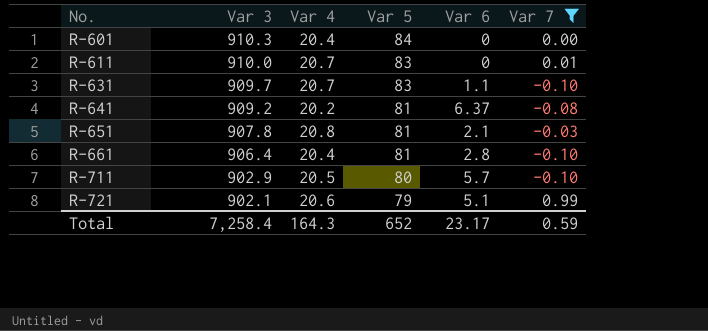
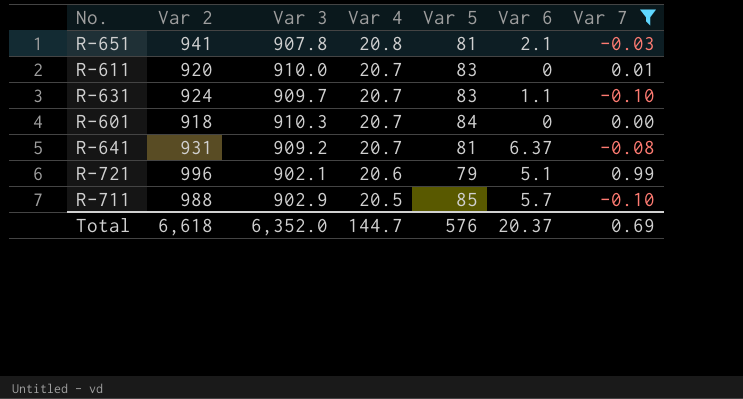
row order: No. ascending -> Var 4 descending
column Var 2 | position: none -> 2
row R-661: 906.4 | 20.4 | 81 | 2.8 | -0.10 -> none
R-601 | Var 4: 20.4 -> 20.7
R-641 | Var 4: 20.2 -> 20.7
R-711 | Var 5: 80 -> 85
Total | Var 3: 7,258.4 -> 6,352.0
Total | Var 4: 164.3 -> 144.7
Total | Var 5: 652 -> 576
Total | Var 6: 23.17 -> 20.37
Total | Var 7: 0.59 -> 0.69

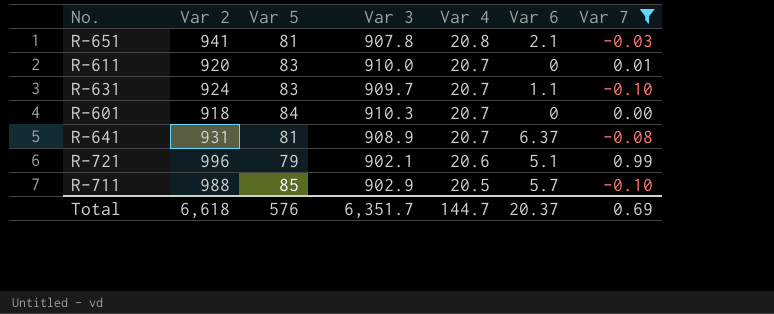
column Var 5 | position: 5 -> 3
R-641 | Var 3: 909.2 -> 908.9
Total | Var 3: 6,352.0 -> 6,351.7

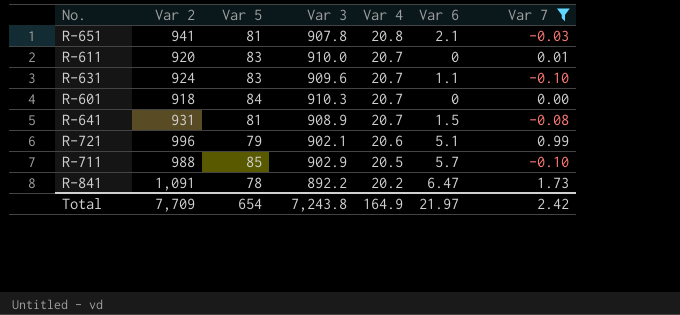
R-631 | Var 3: 909.7 -> 909.6
R-641 | Var 6: 6.37 -> 1.5
row R-841: none -> 1,091 | 78 | 892.2 | 20.2 | 6.47 | 1.73
Total | Var 2: 6,618 -> 7,709
Total | Var 5: 576 -> 654
Total | Var 3: 6,351.7 -> 7,243.8
Total | Var 4: 144.7 -> 164.9
Total | Var 6: 20.37 -> 21.97
Total | Var 7: 0.69 -> 2.42

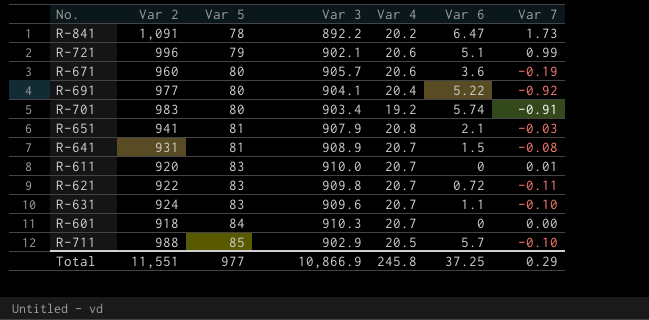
filter: Var 7 >= -0.10 -> none
row order: Var 4 descending -> Var 5 ascending
R-651 | Var 3: 907.8 -> 907.9
Total | Var 2: 7,709 -> 11,551
Total | Var 5: 654 -> 977
Total | Var 3: 7,243.8 -> 10,866.9
Total | Var 4: 164.9 -> 245.8
Total | Var 6: 21.97 -> 37.25
Total | Var 7: 2.42 -> 0.29

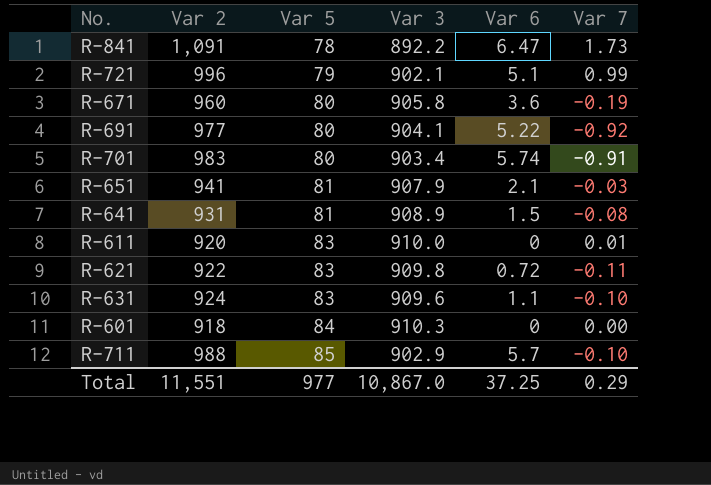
column Var 4 | position: 5 -> none
R-671 | Var 3: 905.7 -> 905.8
Total | Var 3: 10,866.9 -> 10,867.0

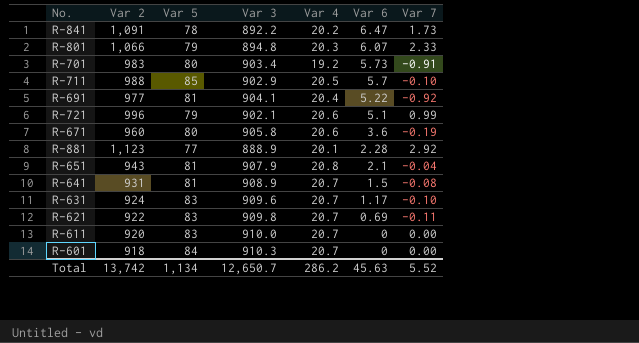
row order: Var 5 ascending -> Var 6 descending
column Var 4 | position: none -> 5
row R-801: none -> 1,066 | 79 | 894.8 | 20.3 | 6.07 | 2.33
R-701 | Var 6: 5.74 -> 5.73
R-691 | Var 5: 80 -> 81
row R-881: none -> 1,123 | 77 | 888.9 | 20.1 | 2.28 | 2.92
R-651 | Var 2: 941 -> 943
R-651 | Var 7: -0.03 -> -0.04
R-631 | Var 6: 1.1 -> 1.17
R-621 | Var 6: 0.72 -> 0.69
R-611 | Var 7: 0.01 -> 0.00
Total | Var 2: 11,551 -> 13,742
Total | Var 5: 977 -> 1,134
Total | Var 3: 10,867.0 -> 12,650.7
Total | Var 6: 37.25 -> 45.63
Total | Var 7: 0.29 -> 5.52

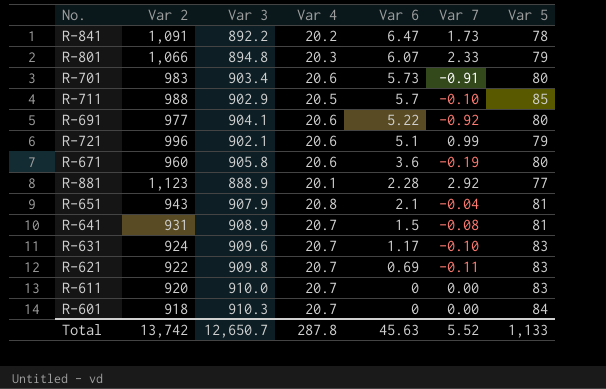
column Var 5 | position: 3 -> 7
R-701 | Var 4: 19.2 -> 20.6
R-691 | Var 4: 20.4 -> 20.6
R-691 | Var 5: 81 -> 80
Total | Var 4: 286.2 -> 287.8
Total | Var 5: 1,134 -> 1,133

